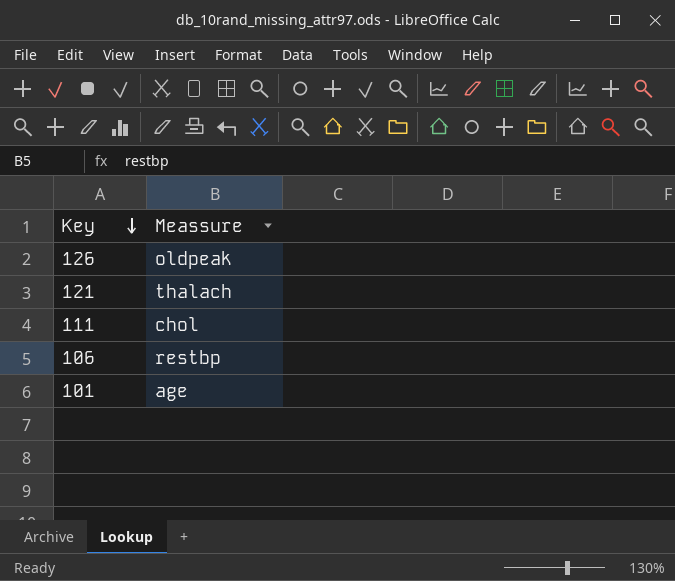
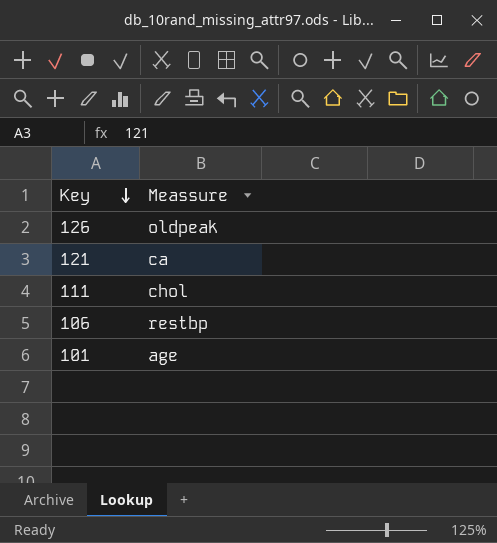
121 | Meassure: thalach -> ca

